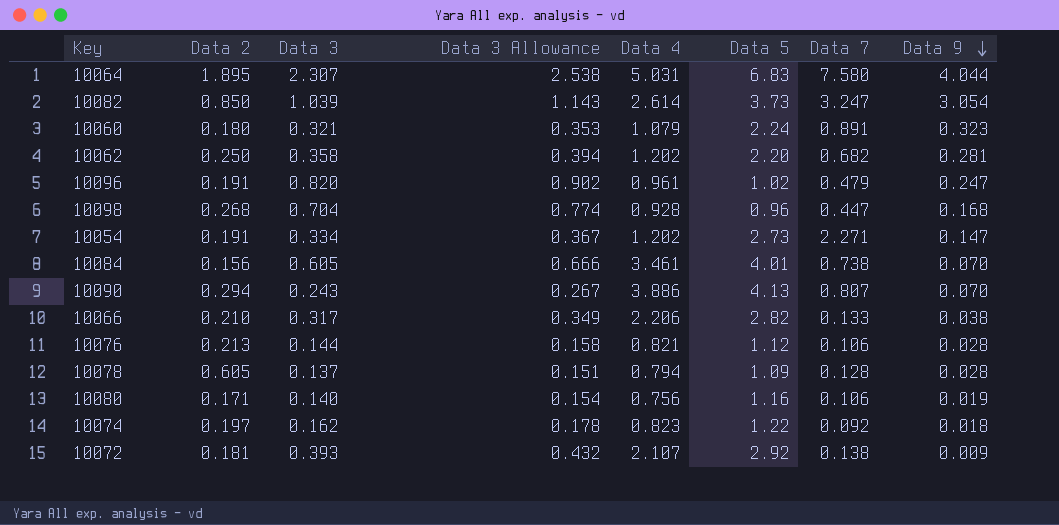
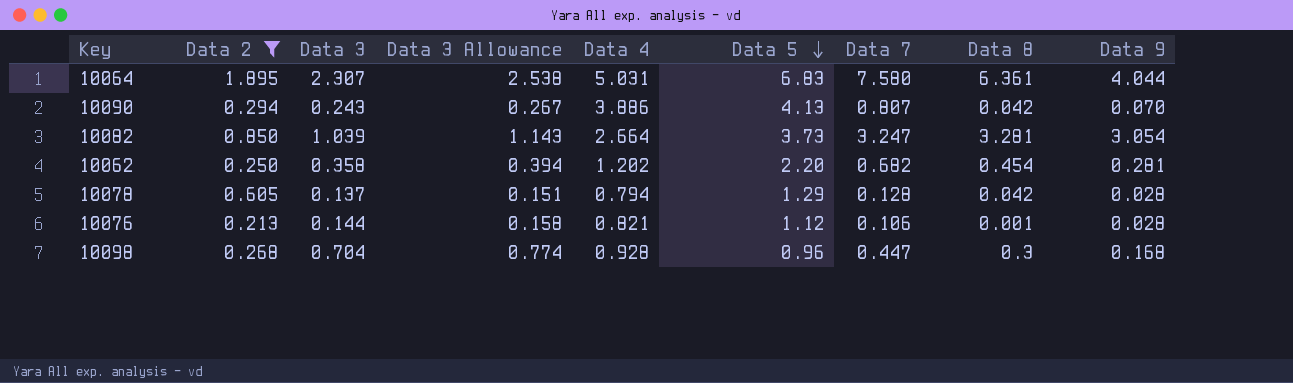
filter: none -> Data 2 >= 0.213
row order: Data 9 descending -> Data 5 descending
column Data 8 | position: none -> 8
10082 | Data 4: 2.614 -> 2.664
10078 | Data 5: 1.09 -> 1.29

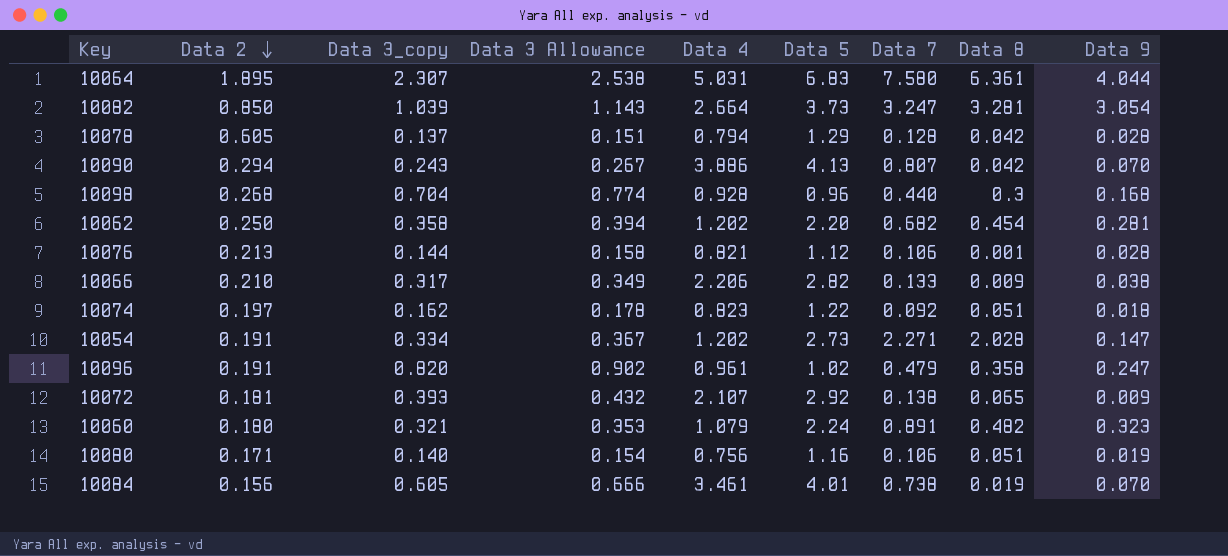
filter: Data 2 >= 0.213 -> none
row order: Data 5 descending -> Data 2 descending
column name: Data 3 -> Data 3_copy
10098 | Data 7: 0.447 -> 0.440

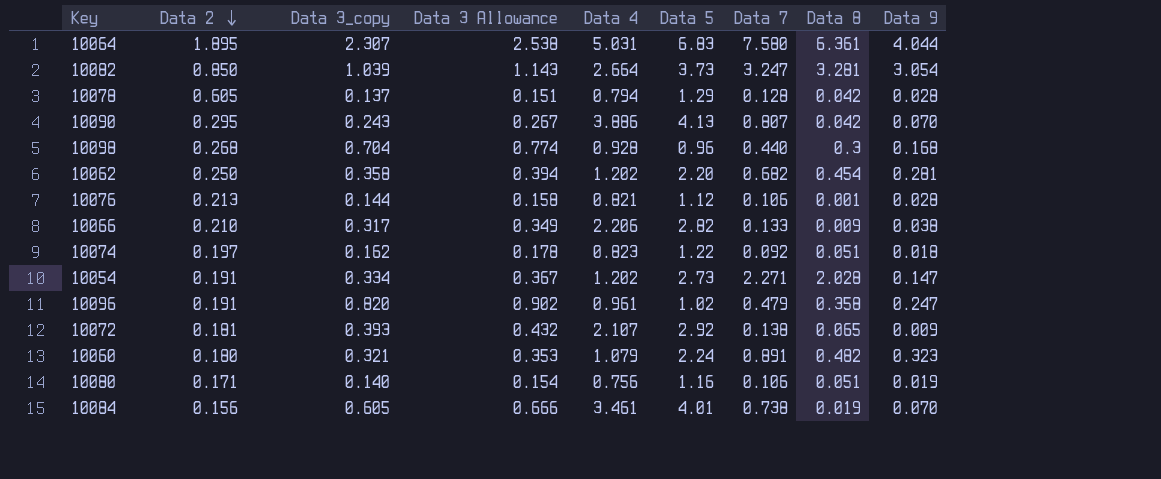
10090 | Data 2: 0.294 -> 0.295

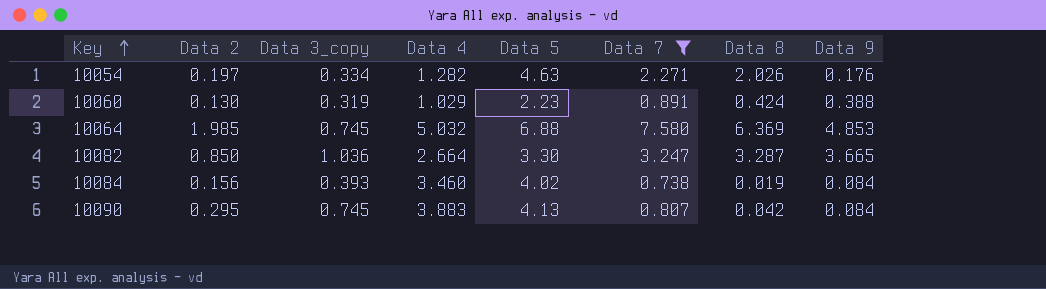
filter: none -> Data 7 >= 0.738
row order: Data 2 descending -> Key ascending
column Data 3 Allowance | formula: [Data 3_copy] * 1.1 -> none
10054 | Data 2: 0.191 -> 0.197
10054 | Data 4: 1.202 -> 1.282
10054 | Data 5: 2.73 -> 4.63
10054 | Data 8: 2.028 -> 2.026
10054 | Data 9: 0.147 -> 0.176
10060 | Data 2: 0.180 -> 0.130
10060 | Data 3_copy: 0.321 -> 0.319
10060 | Data 4: 1.079 -> 1.029
10060 | Data 5: 2.24 -> 2.23
10060 | Data 8: 0.482 -> 0.424
10060 | Data 9: 0.323 -> 0.388
10064 | Data 2: 1.895 -> 1.985
10064 | Data 3_copy: 2.307 -> 0.745
10064 | Data 4: 5.031 -> 5.032
10064 | Data 5: 6.83 -> 6.88
10064 | Data 8: 6.361 -> 6.369
10064 | Data 9: 4.044 -> 4.853
10082 | Data 3_copy: 1.039 -> 1.036
10082 | Data 5: 3.73 -> 3.30
10082 | Data 8: 3.281 -> 3.287
10082 | Data 9: 3.054 -> 3.665
10084 | Data 3_copy: 0.605 -> 0.393
10084 | Data 4: 3.461 -> 3.460
10084 | Data 5: 4.01 -> 4.02
10084 | Data 9: 0.070 -> 0.084
10090 | Data 3_copy: 0.243 -> 0.745
10090 | Data 4: 3.886 -> 3.883
10090 | Data 9: 0.070 -> 0.084

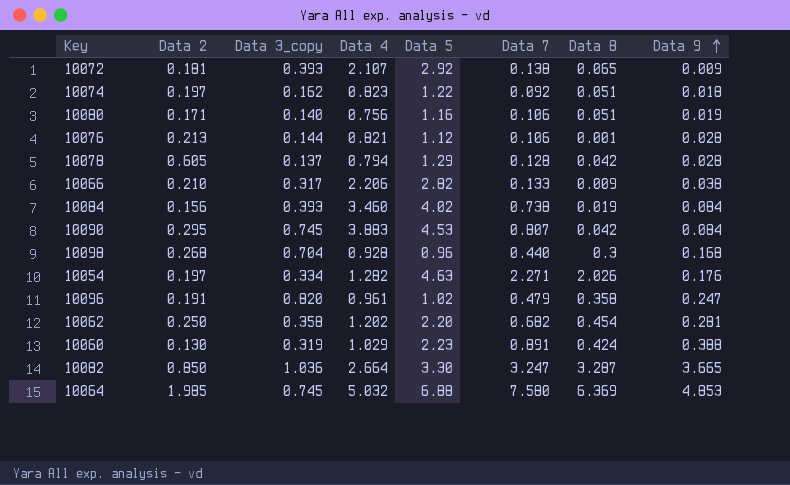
filter: Data 7 >= 0.738 -> none
row order: Key ascending -> Data 9 ascending
10090 | Data 5: 4.13 -> 4.53

